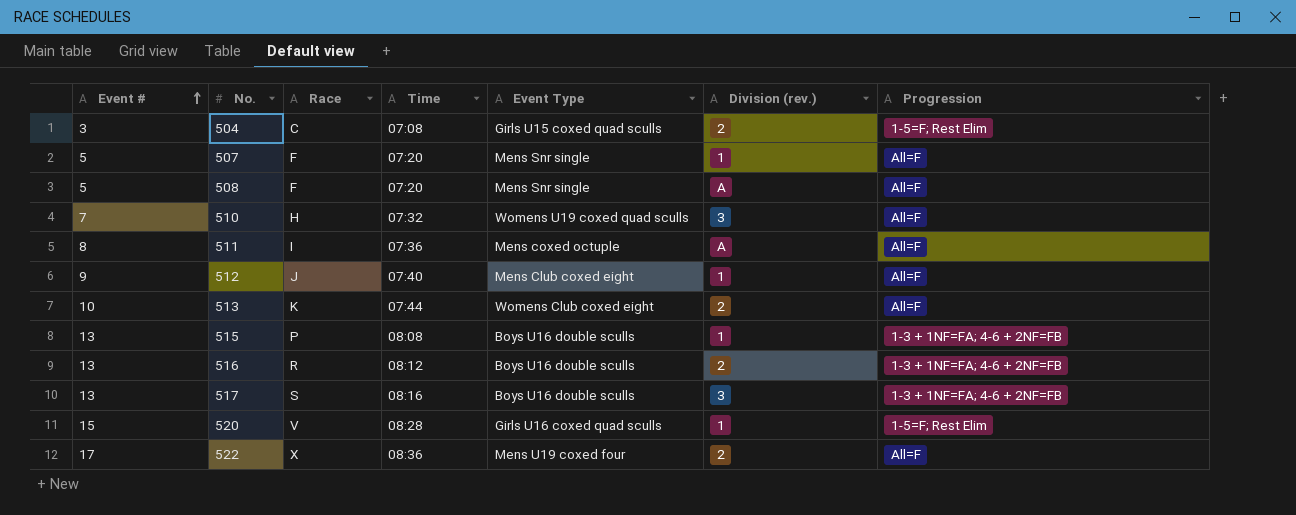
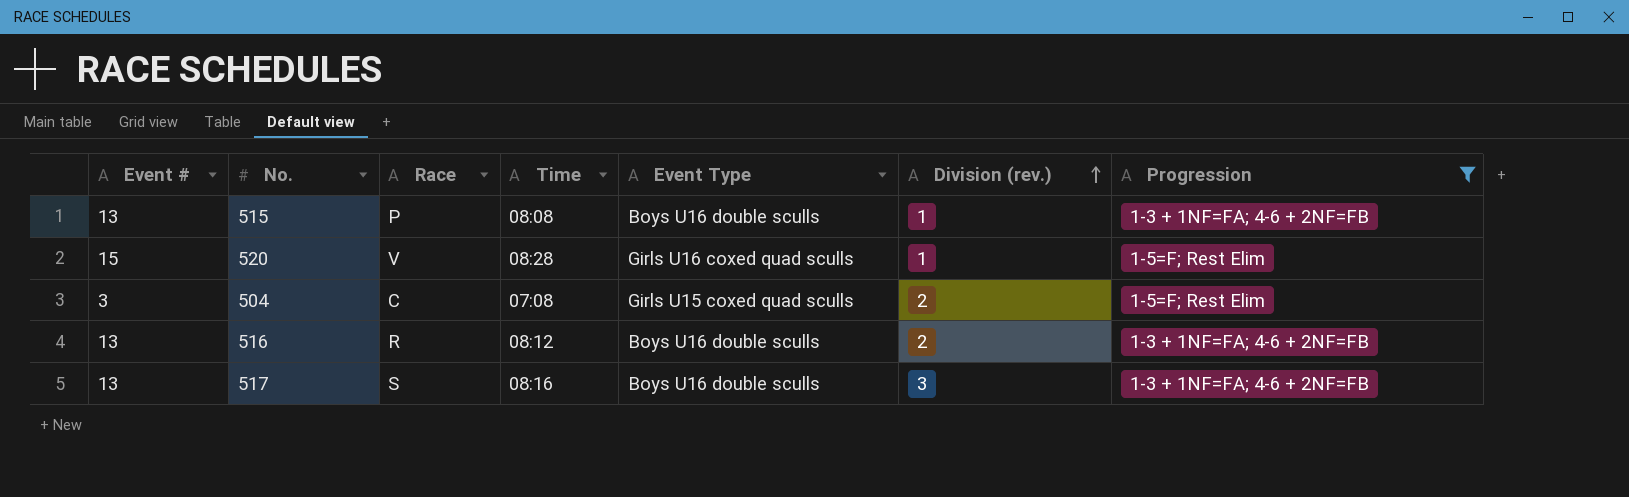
filter: none -> Progression != All=F
row order: Event # ascending -> Division (rev.) ascending

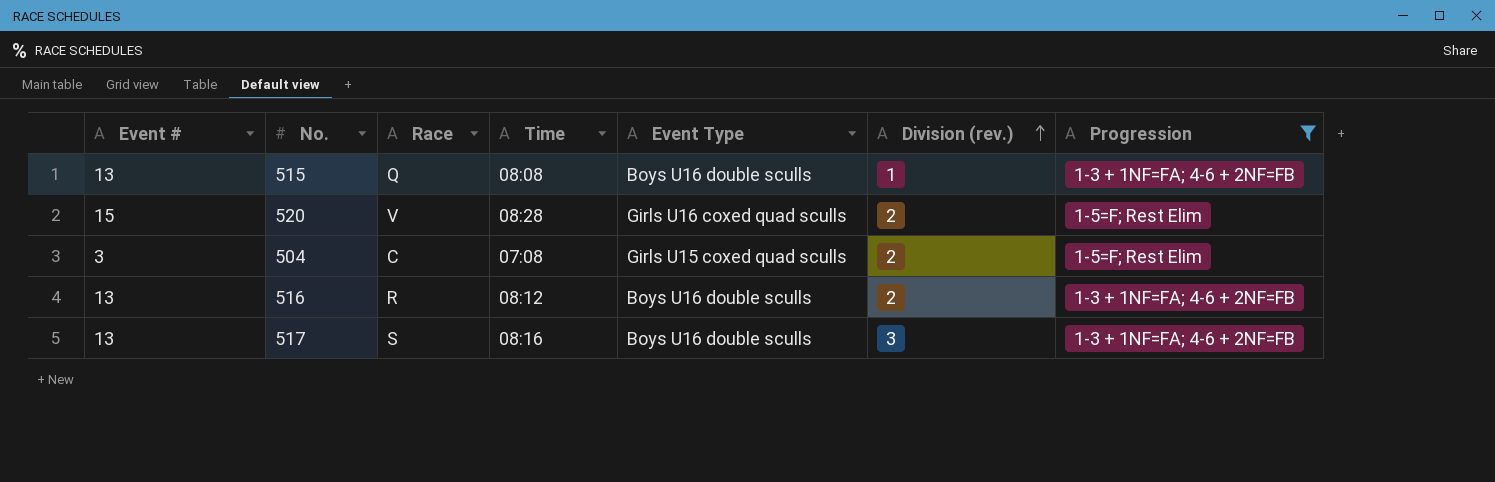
515 | Race: P -> Q
520 | Division (rev.): 1 -> 2

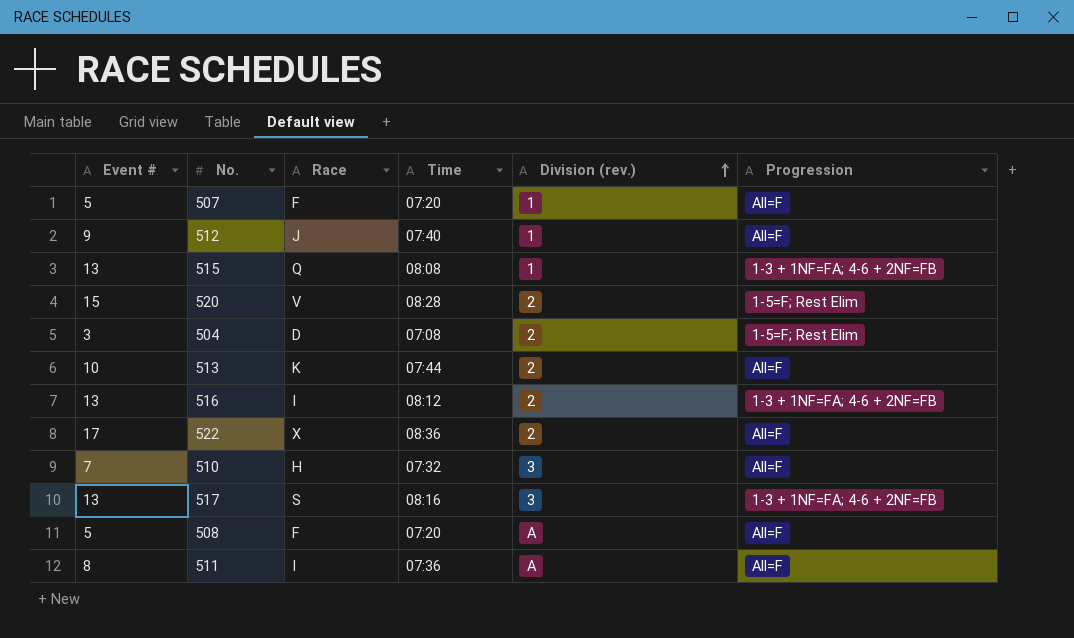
filter: Progression != All=F -> none
column Event Type | position: 5 -> none
504 | Race: C -> D
516 | Race: R -> I

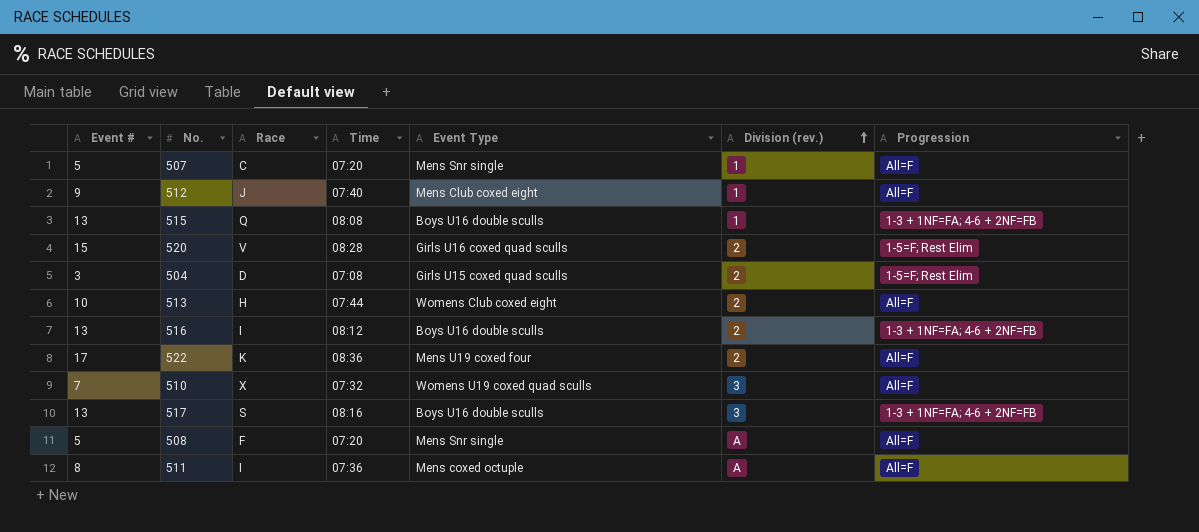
column Event Type | position: none -> 5
507 | Race: F -> C
513 | Race: K -> H
522 | Race: X -> K
510 | Race: H -> X

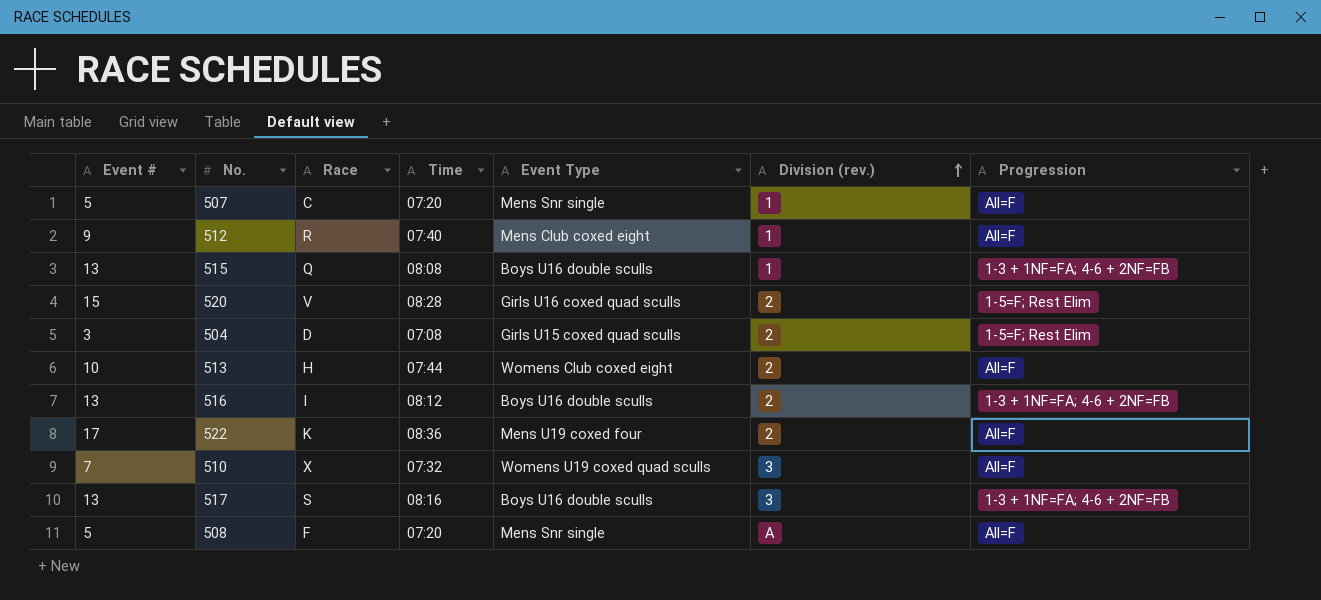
row 511: 8 | I | 07:36 | Mens coxed octuple | A | All=F -> none
512 | Race: J -> R

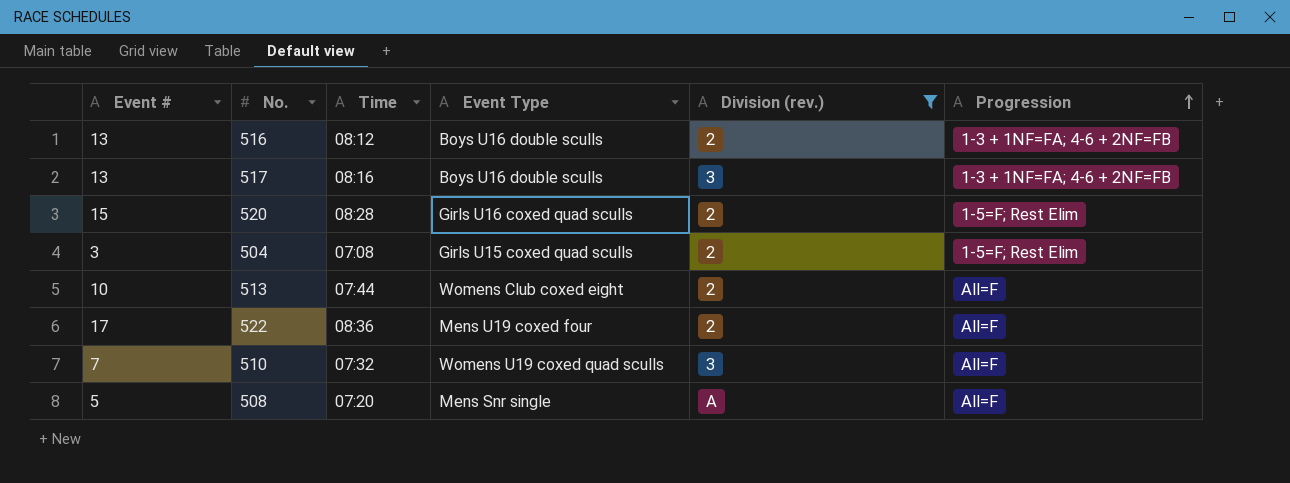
filter: none -> Division (rev.) != 1
row order: Division (rev.) ascending -> Progression ascending
column Race | position: 3 -> none

